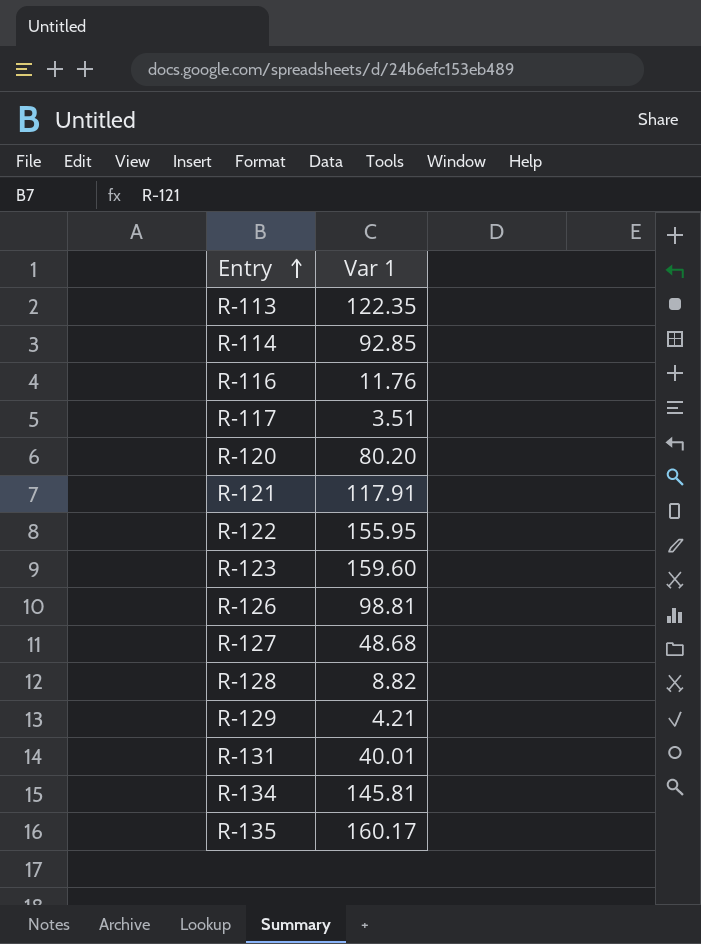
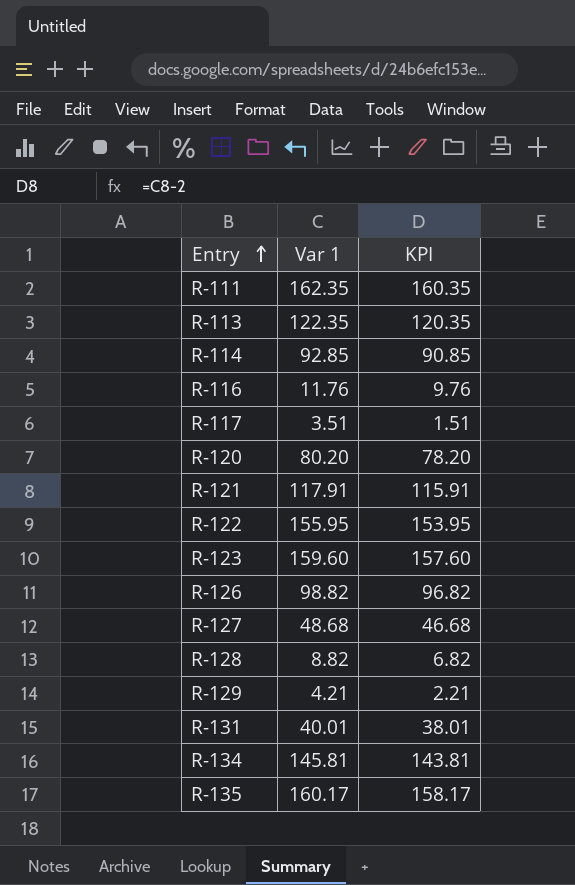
column KPI | formula: none -> [Var 1] - 2
row R-111: none -> 162.35 | 160.35
R-126 | Var 1: 98.81 -> 98.82

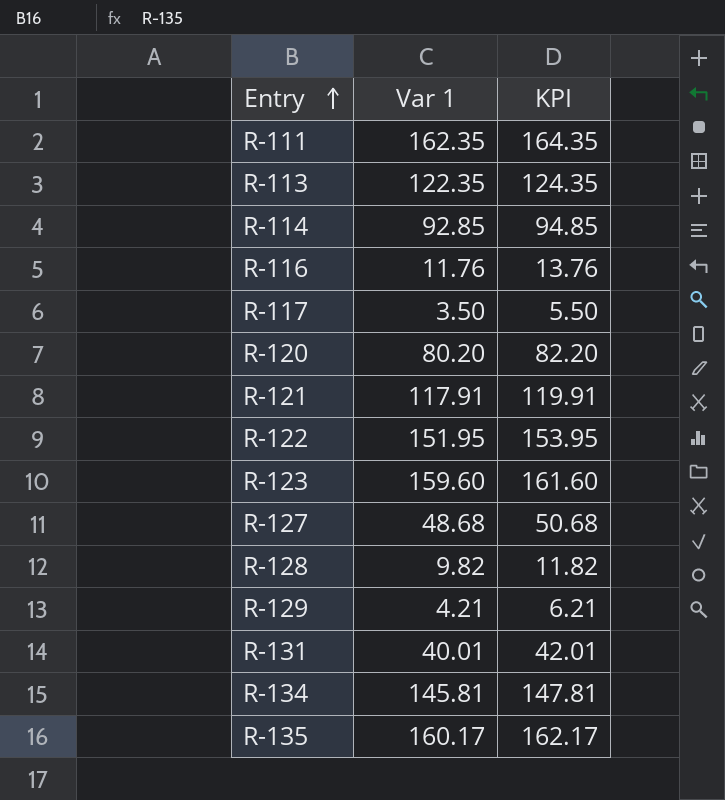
column KPI | formula: [Var 1] - 2 -> [Var 1] + 2
row R-126: 98.82 | 96.82 -> none
R-117 | Var 1: 3.51 -> 3.50
R-122 | Var 1: 155.95 -> 151.95
R-128 | Var 1: 8.82 -> 9.82

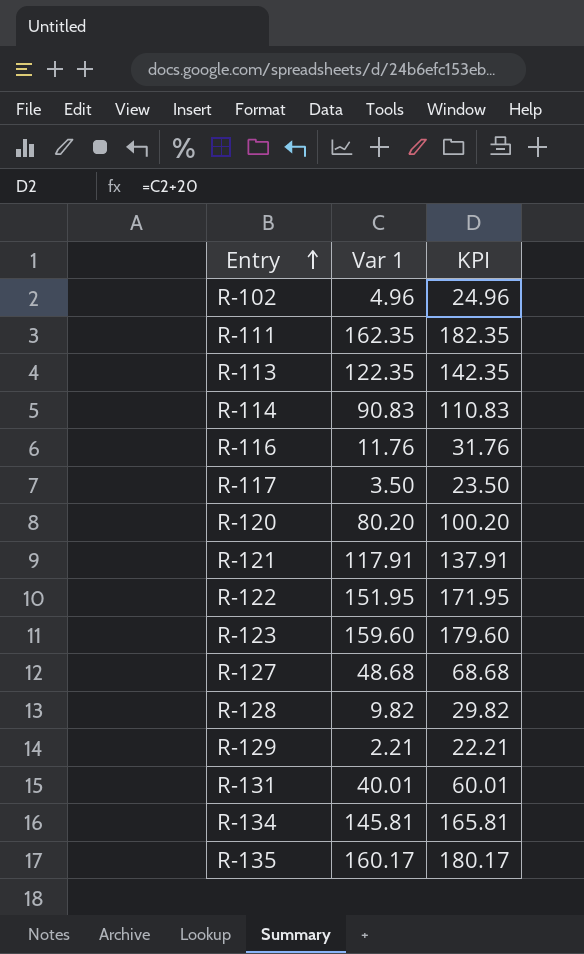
column KPI | formula: [Var 1] + 2 -> [Var 1] + 20
row R-102: none -> 4.96 | 24.96
R-114 | Var 1: 92.85 -> 90.83
R-129 | Var 1: 4.21 -> 2.21

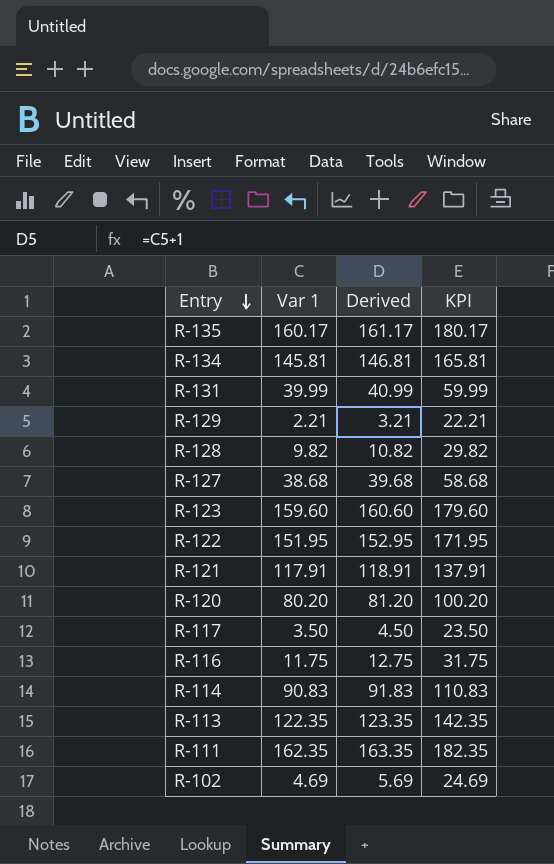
row order: Entry ascending -> Entry descending
column Derived | formula: none -> [Var 1] + 1
R-131 | Var 1: 40.01 -> 39.99
R-131 | KPI: 60.01 -> 59.99
R-127 | Var 1: 48.68 -> 38.68
R-127 | KPI: 68.68 -> 58.68
R-116 | Var 1: 11.76 -> 11.75
R-116 | KPI: 31.76 -> 31.75
R-102 | Var 1: 4.96 -> 4.69
R-102 | KPI: 24.96 -> 24.69

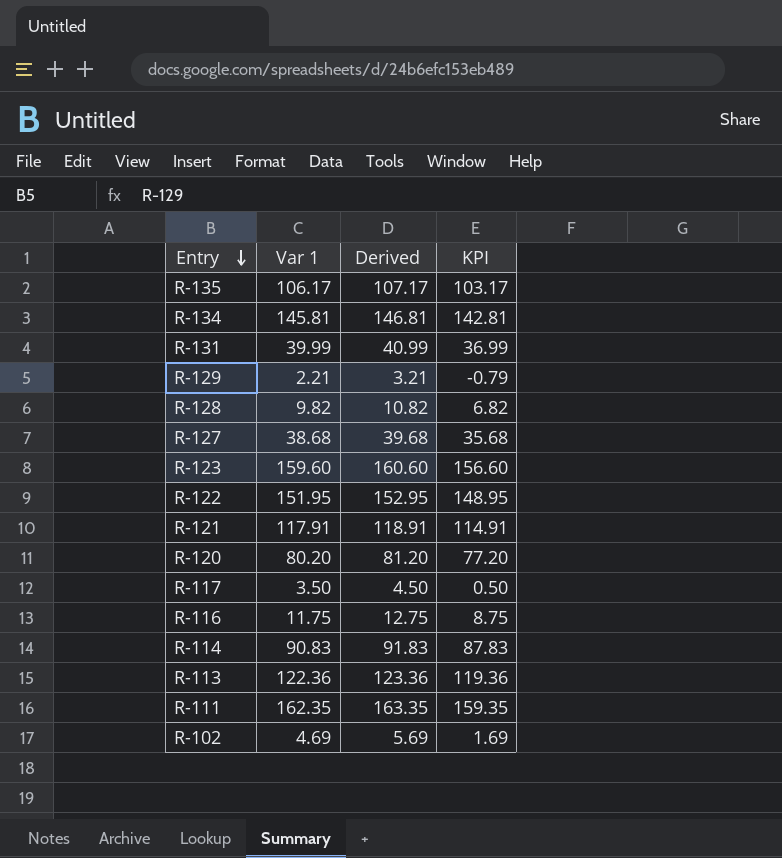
column KPI | formula: [Var 1] + 20 -> [Var 1] - 3
R-135 | Var 1: 160.17 -> 106.17
R-135 | Derived: 161.17 -> 107.17
R-113 | Var 1: 122.35 -> 122.36
R-113 | Derived: 123.35 -> 123.36

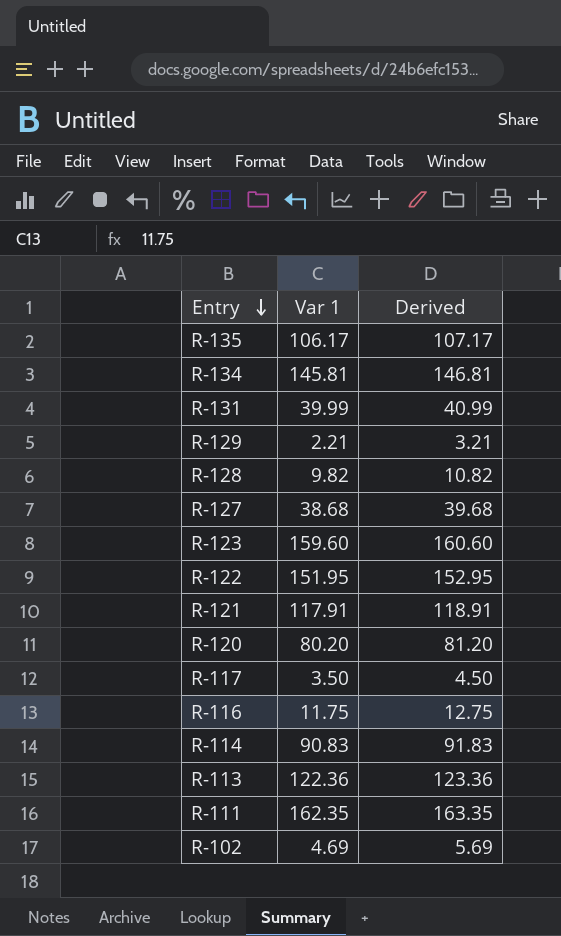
column KPI | formula: [Var 1] - 3 -> none

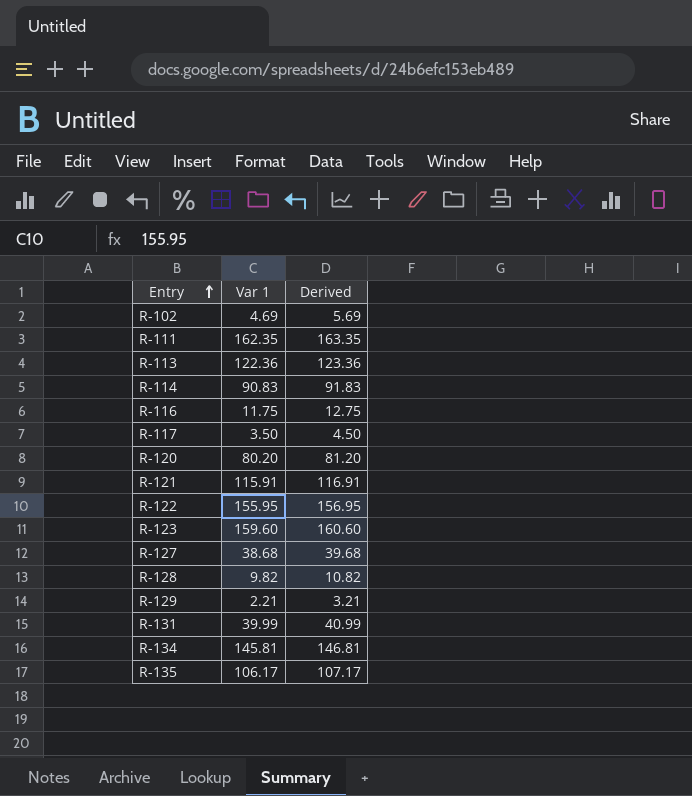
row order: Entry descending -> Entry ascending
R-121 | Var 1: 117.91 -> 115.91
R-121 | Derived: 118.91 -> 116.91
R-122 | Var 1: 151.95 -> 155.95
R-122 | Derived: 152.95 -> 156.95

